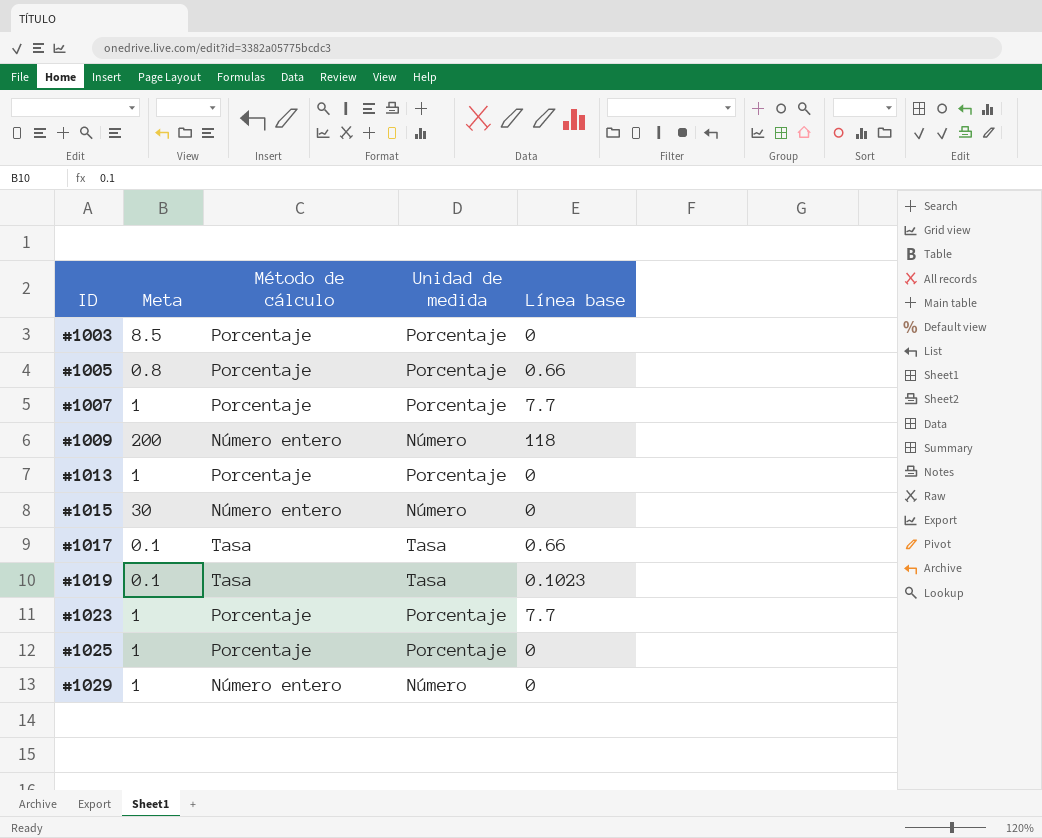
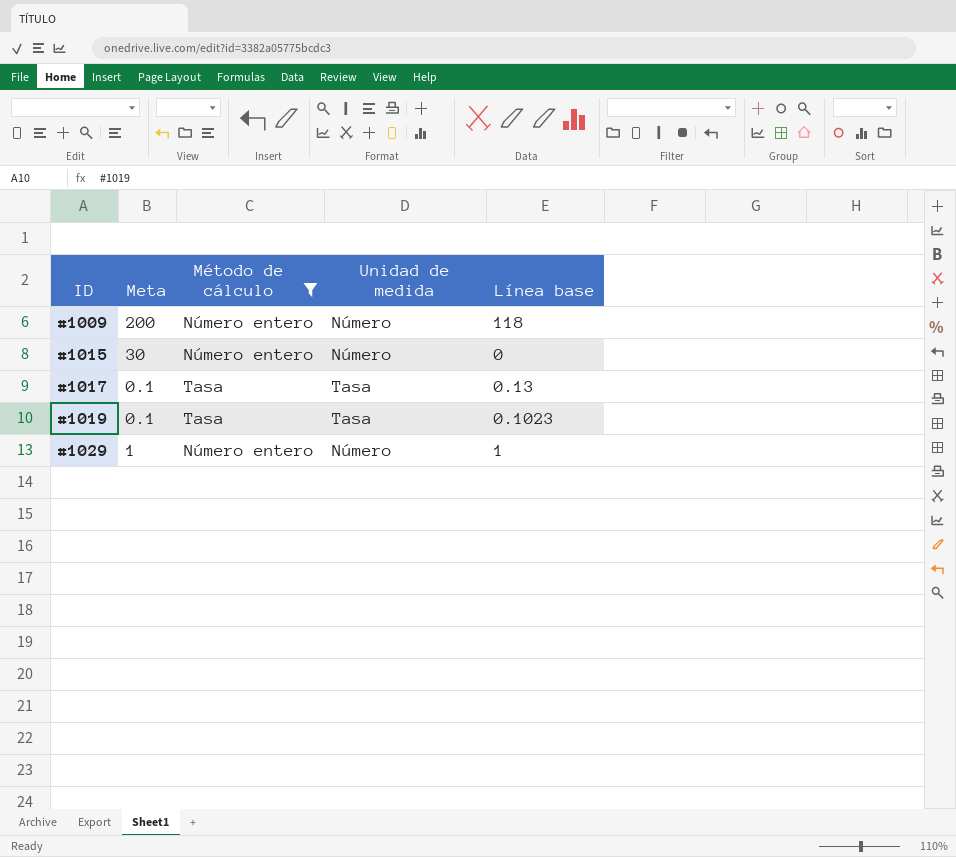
filter: none -> Método de cálculo != Porcentaje
#1017 | Línea base: 0.66 -> 0.13
#1029 | Línea base: 0 -> 1

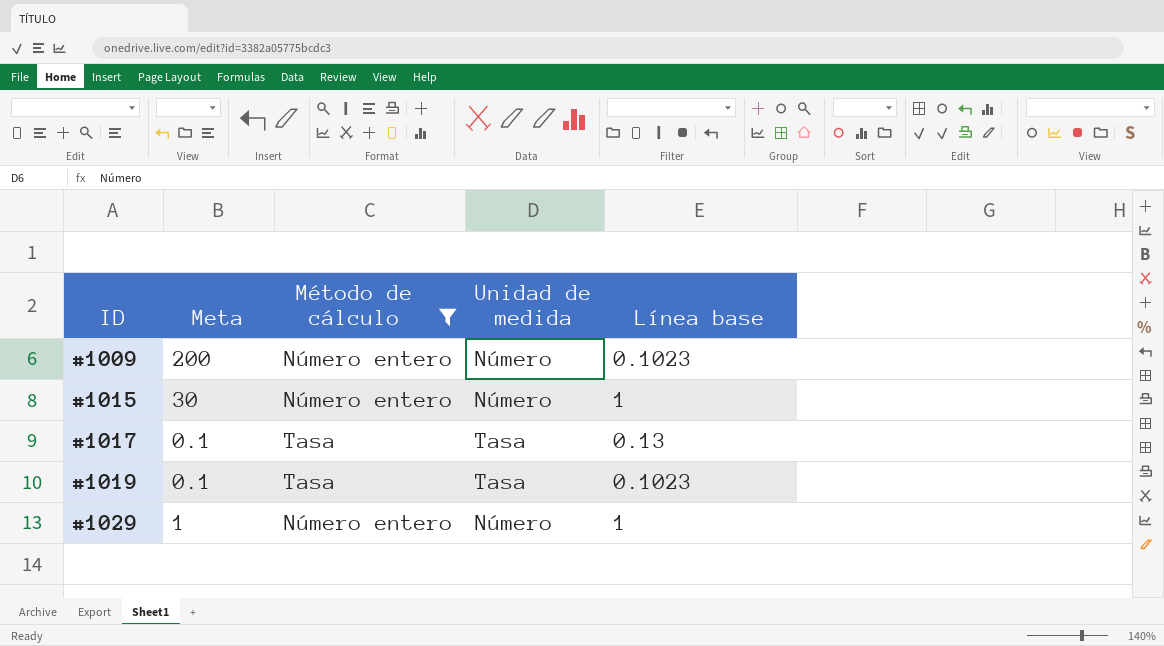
#1009 | Línea base: 118 -> 0.1023
#1015 | Línea base: 0 -> 1

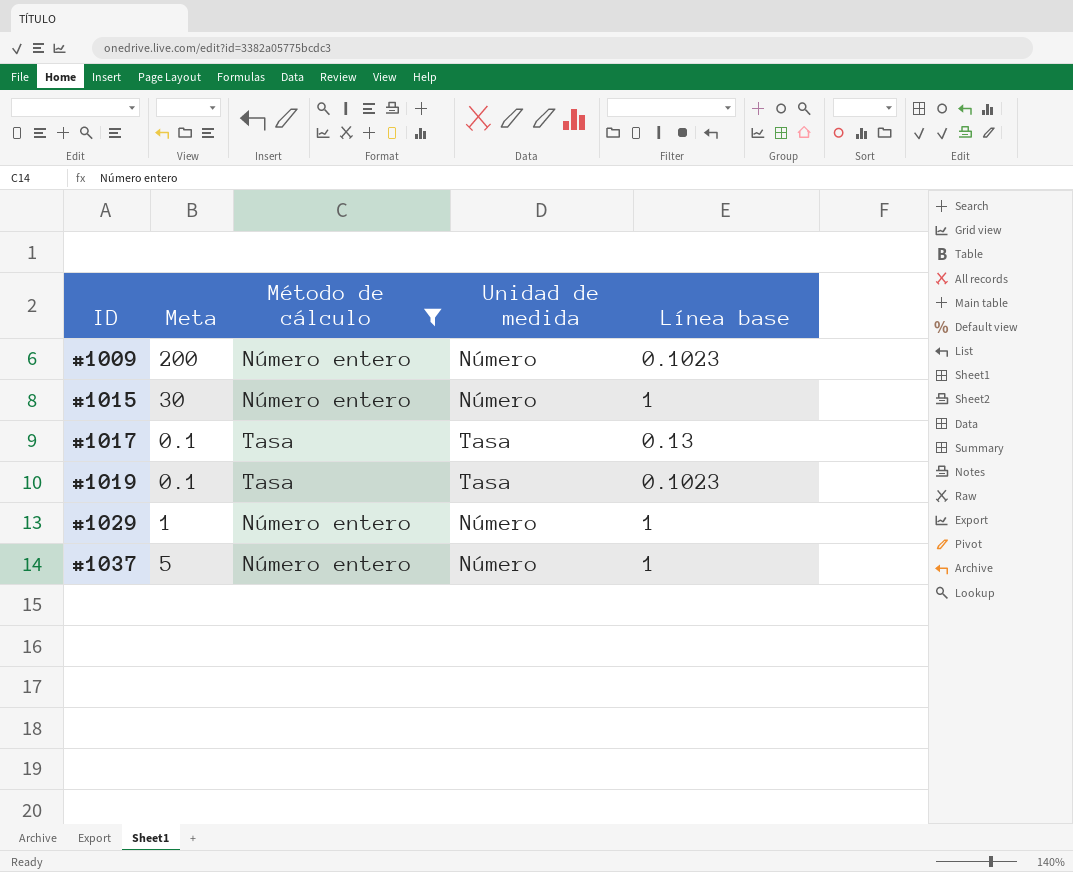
row #1037: none -> 5 | Número entero | Número | 1

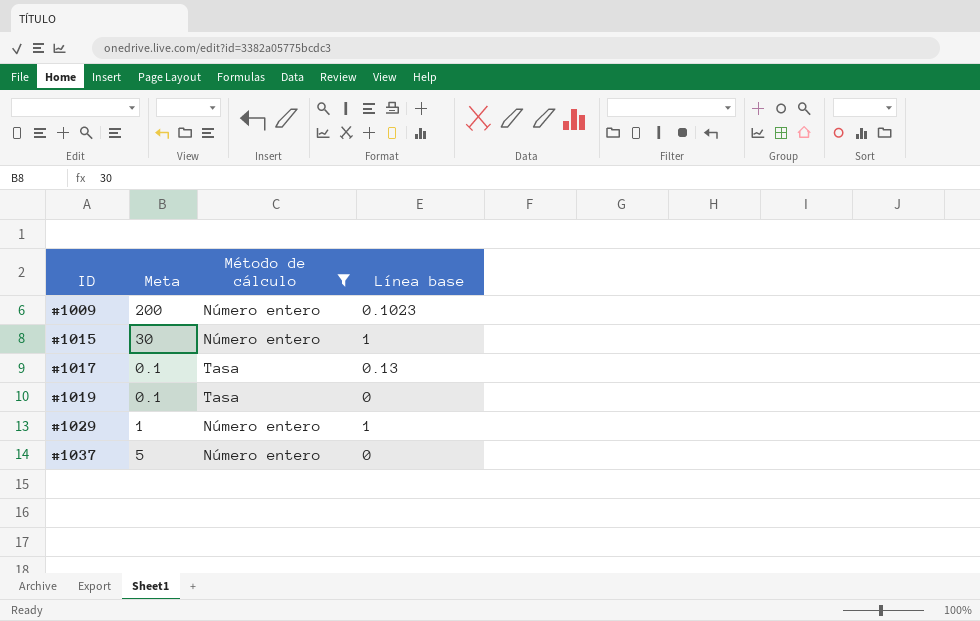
column Unidad de medida | position: 4 -> none
#1019 | Línea base: 0.1023 -> 0
#1037 | Línea base: 1 -> 0

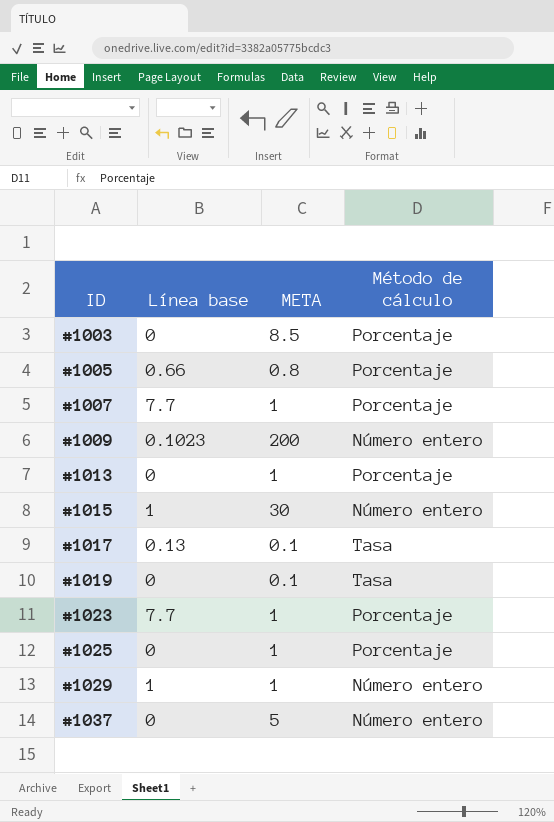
filter: Método de cálculo != Porcentaje -> none
column Línea base | position: 4 -> 2
column name: Meta -> META

